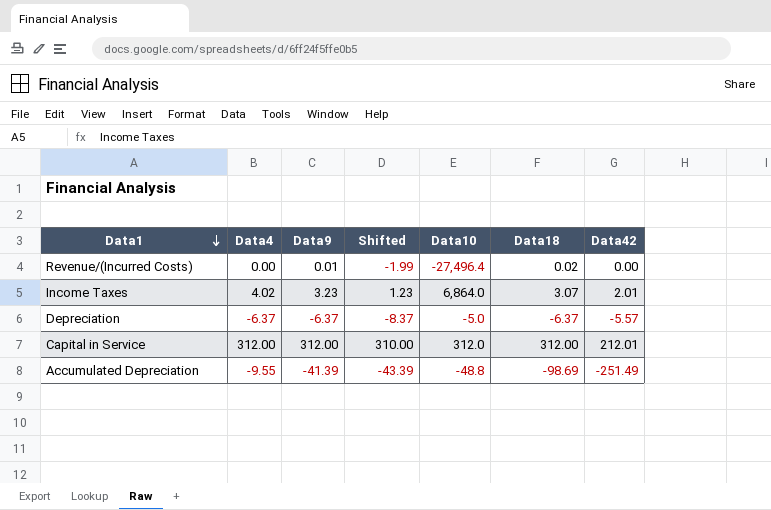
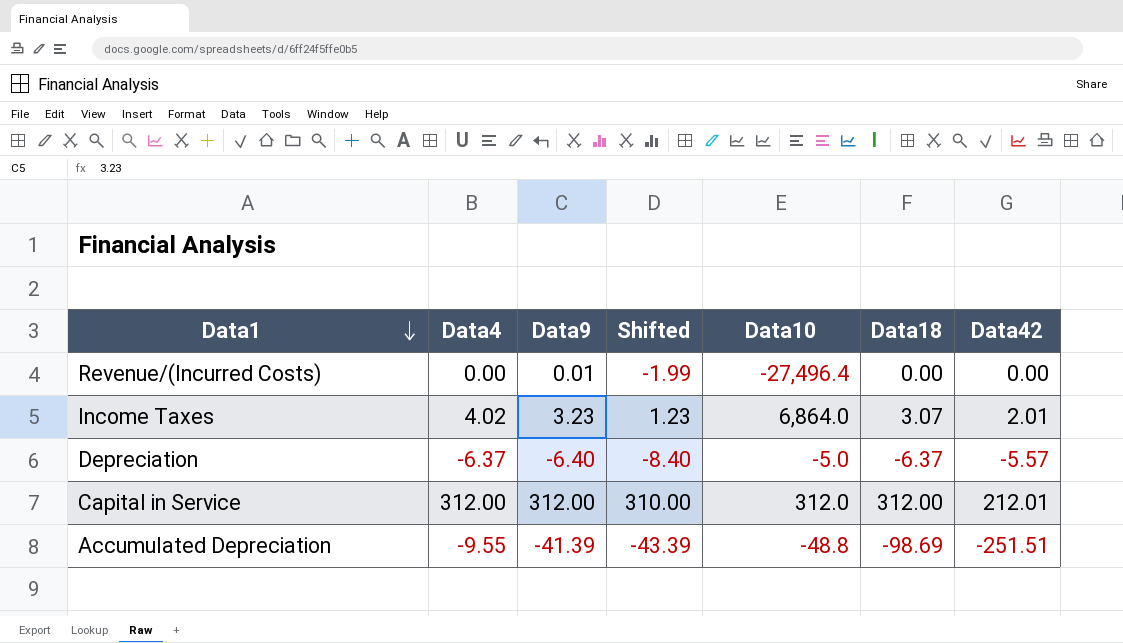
Revenue/(Incurred Costs) | Data18: 0.02 -> 0.00
Depreciation | Data9: -6.37 -> -6.40
Depreciation | Shifted: -8.37 -> -8.40
Accumulated Depreciation | Data42: -251.49 -> -251.51

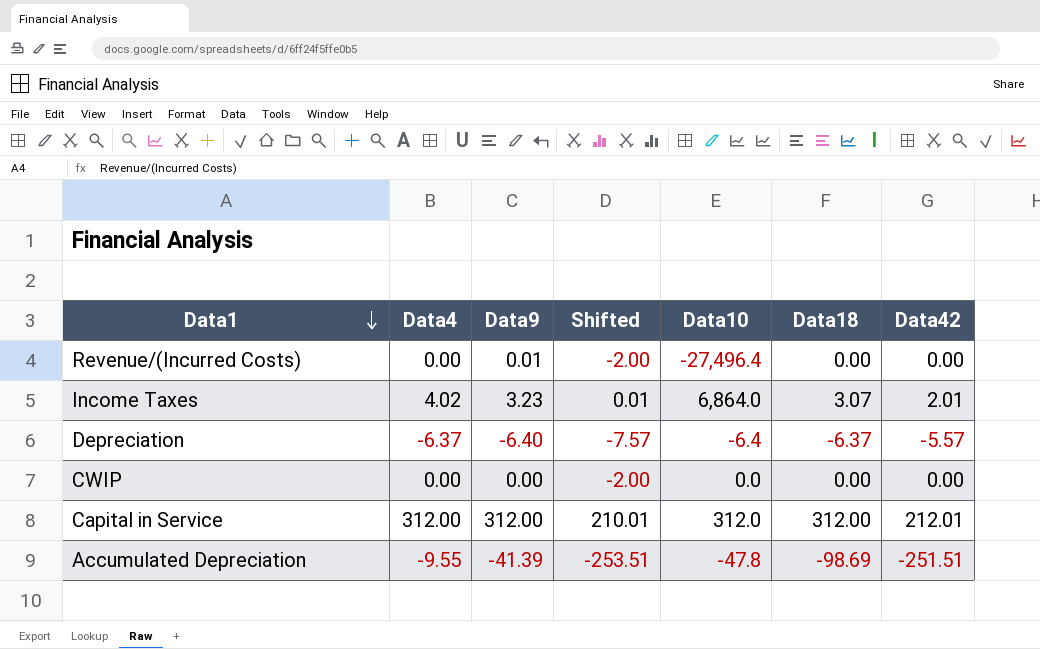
column Shifted | formula: [Data9] - 2 -> [Data42] - 2
Depreciation | Data10: -5.0 -> -6.4
row CWIP: none -> 0.00 | 0.00 | -2.00 | 0.0 | 0.00 | 0.00
Accumulated Depreciation | Data10: -48.8 -> -47.8

